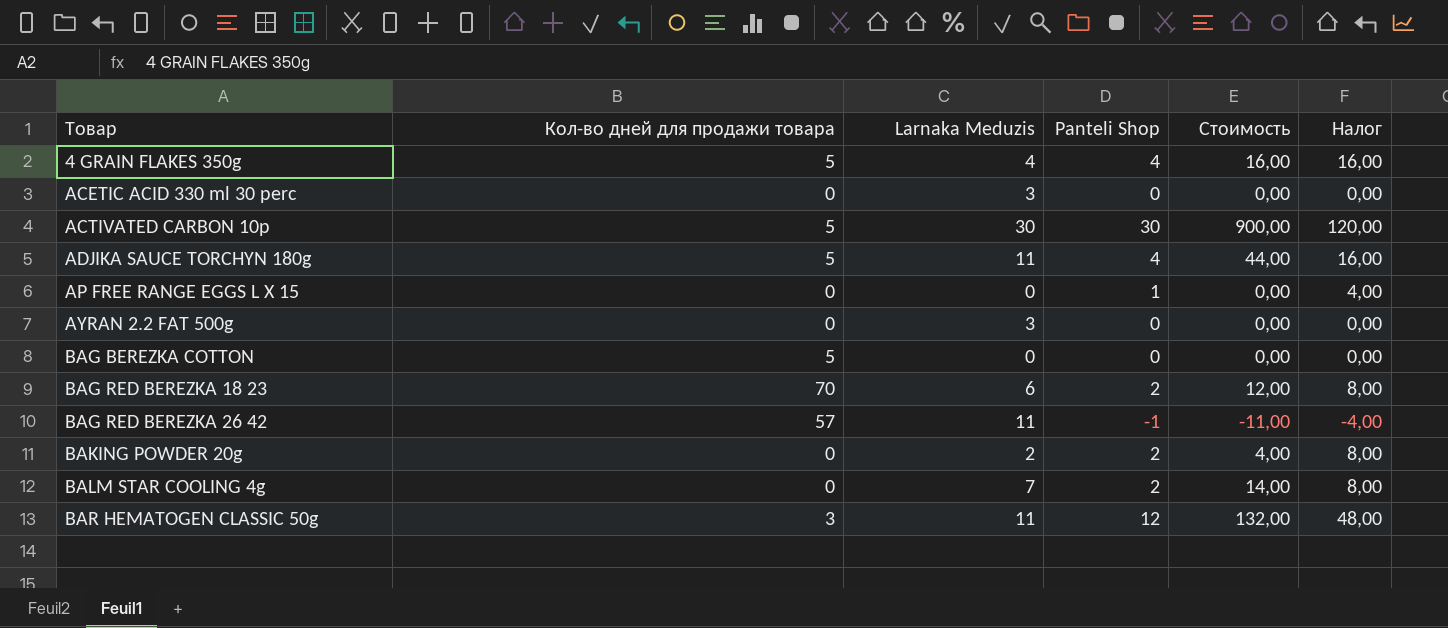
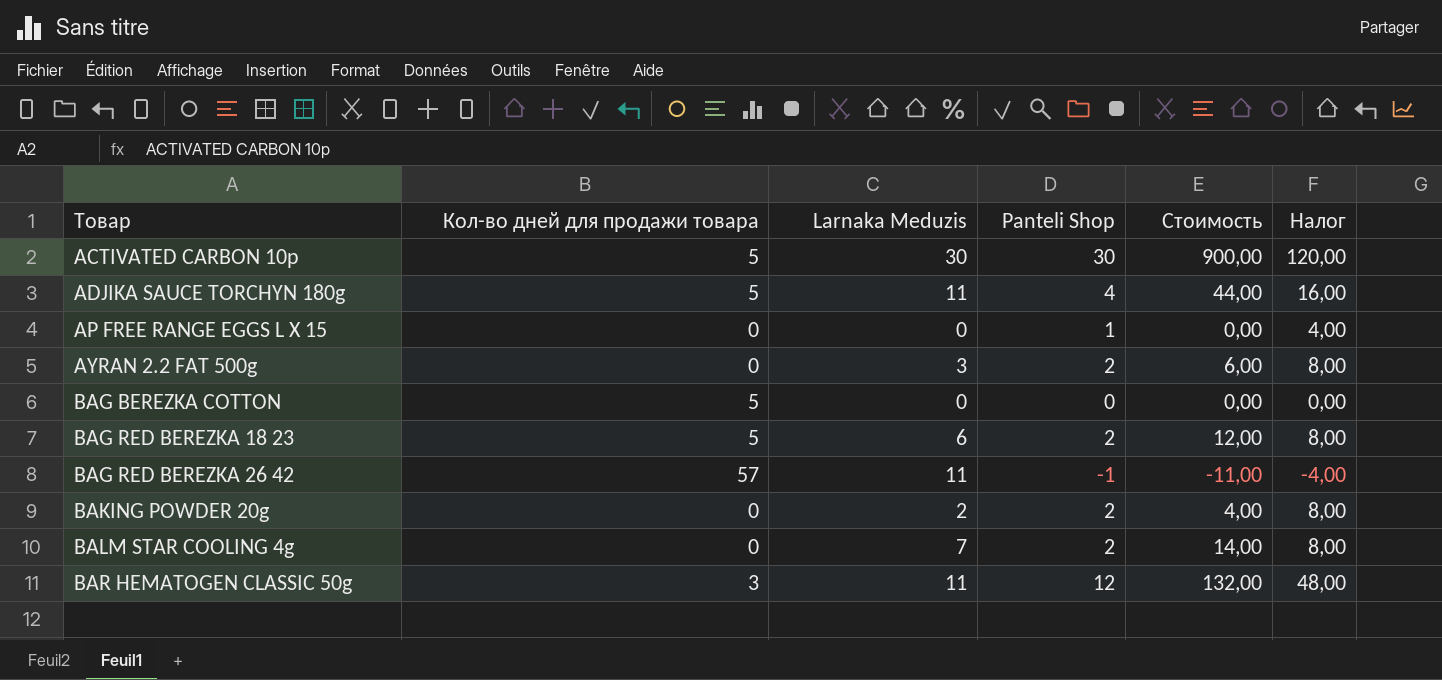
row 4 GRAIN FLAKES 350g: 5 | 4 | 4 | 16,00 | 16,00 -> none
row ACETIC ACID 330 ml 30 perc: 0 | 3 | 0 | 0,00 | 0,00 -> none
AYRAN 2.2 FAT 500g | Panteli Shop: 0 -> 2
AYRAN 2.2 FAT 500g | Стоимость: 0,00 -> 6,00
AYRAN 2.2 FAT 500g | Налог: 0,00 -> 8,00
BAG RED BEREZKA 18 23 | Кол-во дней для продажи товара: 70 -> 5

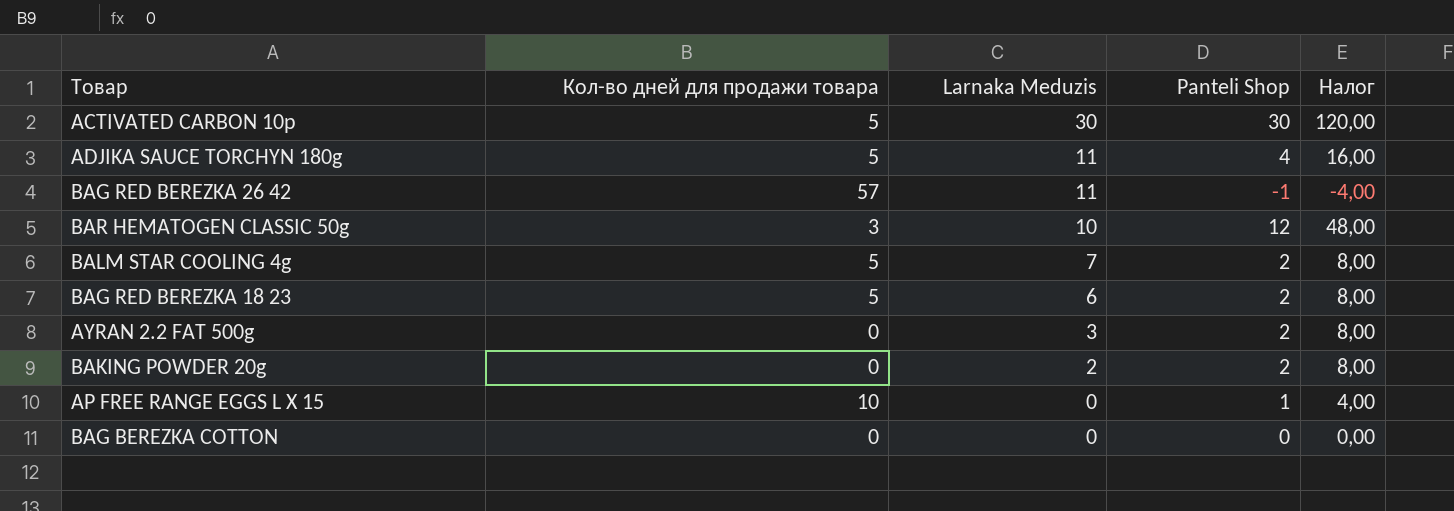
row order: Товар ascending -> Larnaka Meduzis descending
column Стоимость | formula: [Larnaka Meduzis] * [Panteli Shop] -> none
BAR HEMATOGEN CLASSIC 50g | Larnaka Meduzis: 11 -> 10
BALM STAR COOLING 4g | Кол-во дней для продажи товара: 0 -> 5
AP FREE RANGE EGGS L X 15 | Кол-во дней для продажи товара: 0 -> 10
BAG BEREZKA COTTON | Кол-во дней для продажи товара: 5 -> 0

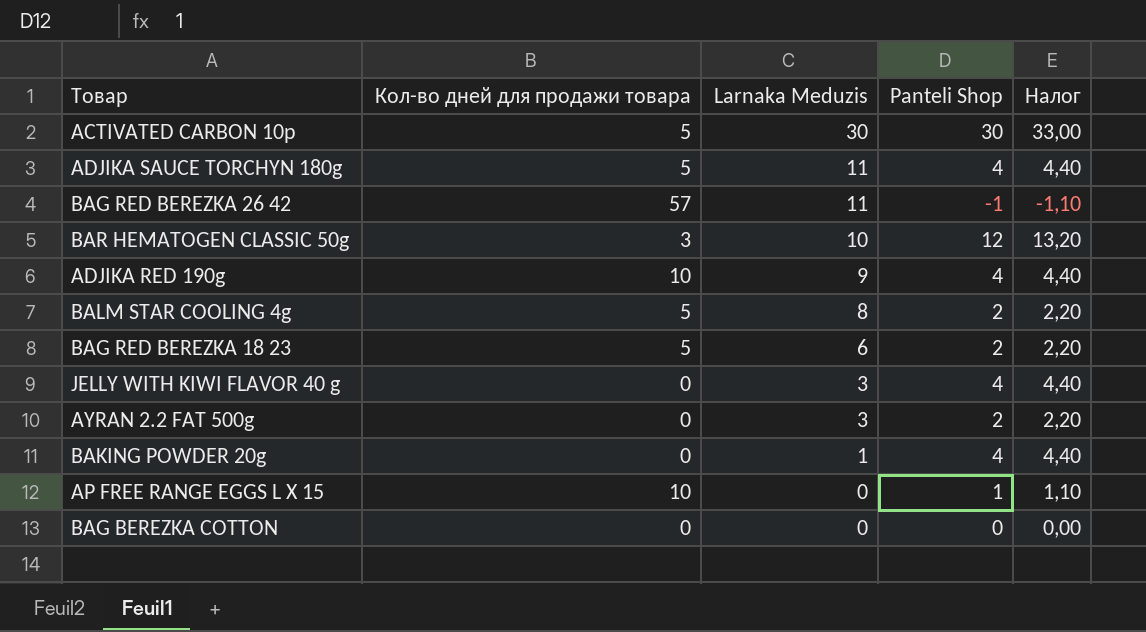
column Налог | formula: [Panteli Shop] * 4 -> [Panteli Shop] * 1,1
row ADJIKA RED 190g: none -> 10 | 9 | 4 | 4,40
BALM STAR COOLING 4g | Larnaka Meduzis: 7 -> 8
row JELLY WITH KIWI FLAVOR 40 g: none -> 0 | 3 | 4 | 4,40
BAKING POWDER 20g | Larnaka Meduzis: 2 -> 1
BAKING POWDER 20g | Panteli Shop: 2 -> 4

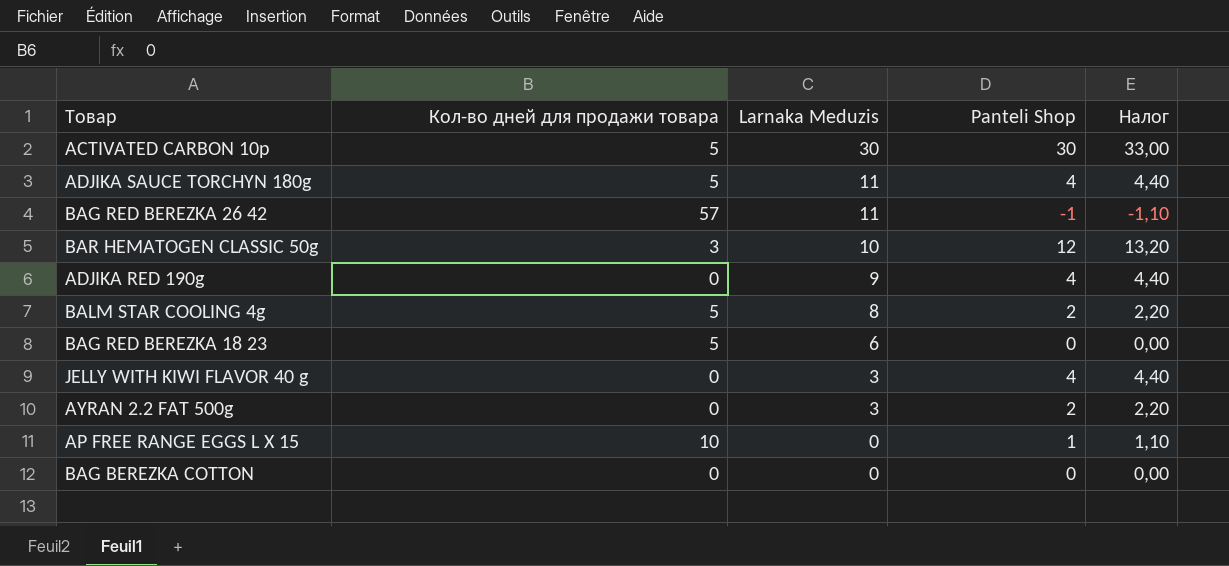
row BAKING POWDER 20g: 0 | 1 | 4 | 4,40 -> none
ADJIKA RED 190g | Кол-во дней для продажи товара: 10 -> 0
BAG RED BEREZKA 18 23 | Panteli Shop: 2 -> 0
BAG RED BEREZKA 18 23 | Налог: 2,20 -> 0,00

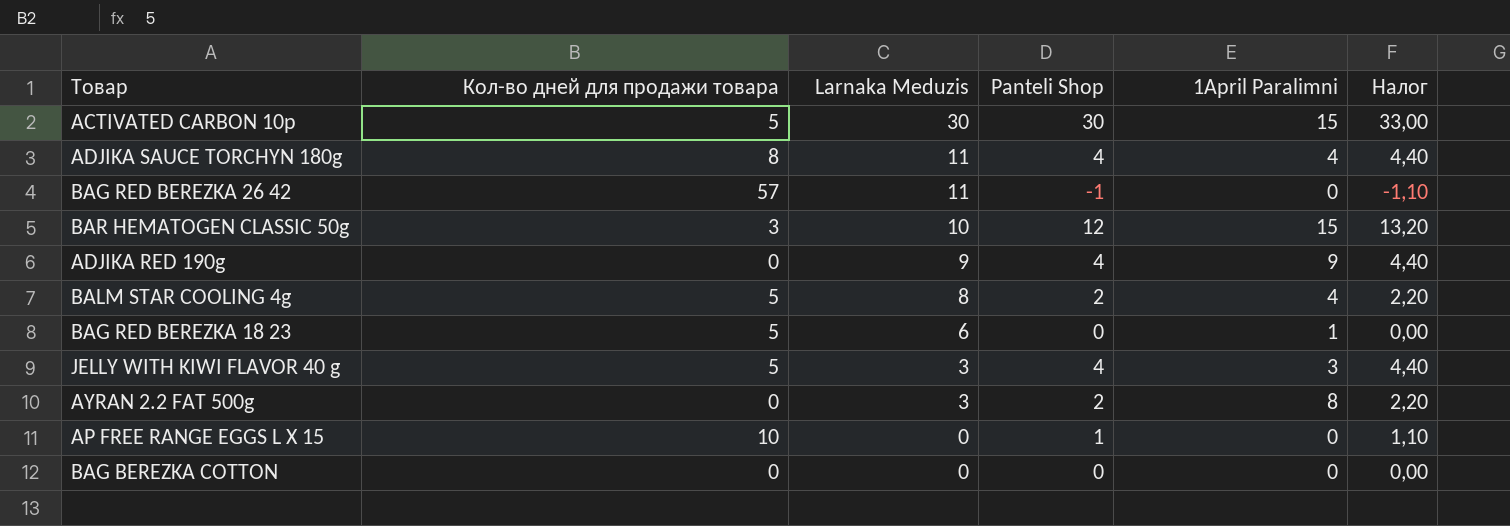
column 1April Paralimni | position: none -> 5
ADJIKA SAUCE TORCHYN 180g | Кол-во дней для продажи товара: 5 -> 8
JELLY WITH KIWI FLAVOR 40 g | Кол-во дней для продажи товара: 0 -> 5

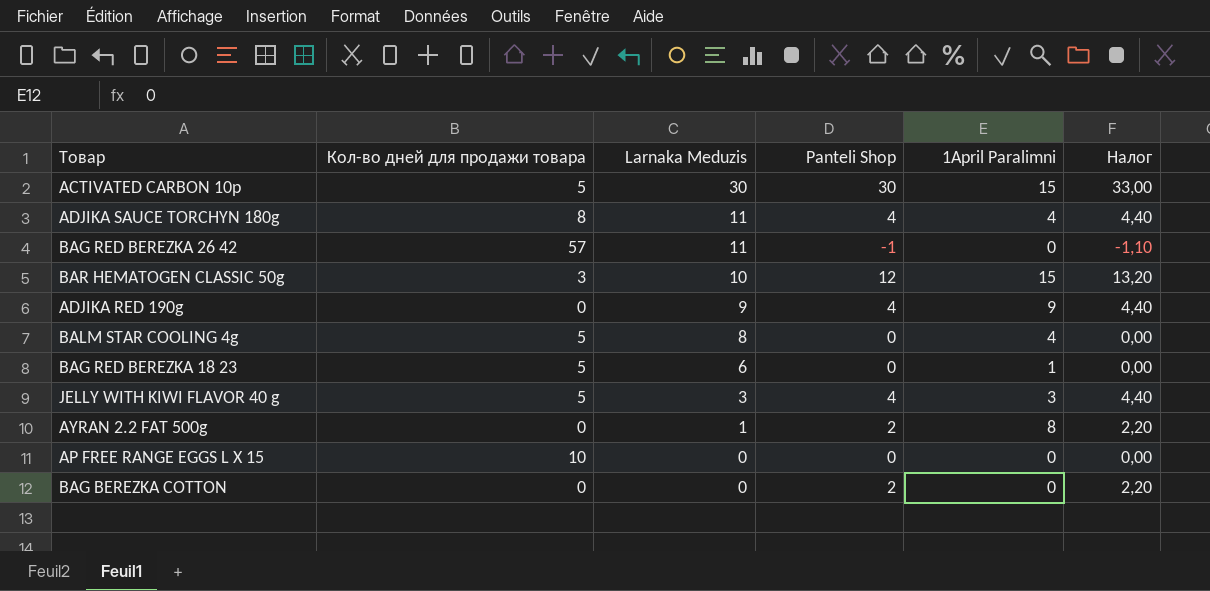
BALM STAR COOLING 4g | Panteli Shop: 2 -> 0
BALM STAR COOLING 4g | Налог: 2,20 -> 0,00
AYRAN 2.2 FAT 500g | Larnaka Meduzis: 3 -> 1
AP FREE RANGE EGGS L X 15 | Panteli Shop: 1 -> 0
AP FREE RANGE EGGS L X 15 | Налог: 1,10 -> 0,00
BAG BEREZKA COTTON | Panteli Shop: 0 -> 2
BAG BEREZKA COTTON | Налог: 0,00 -> 2,20

